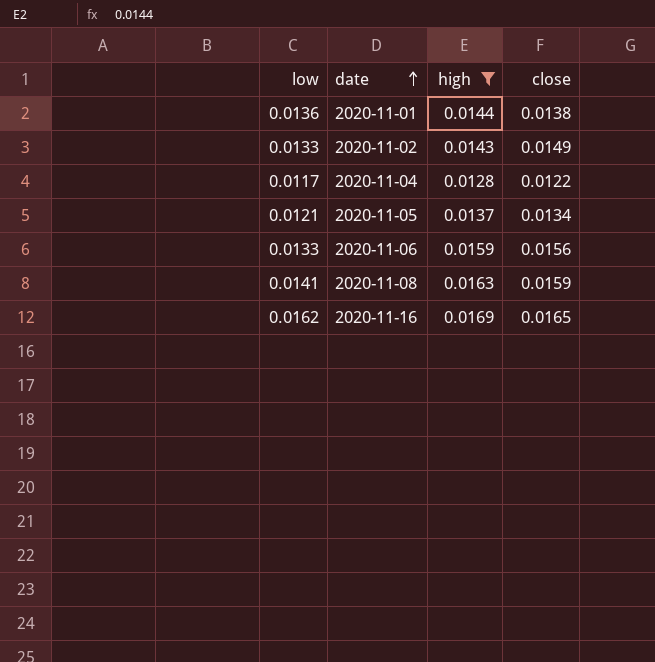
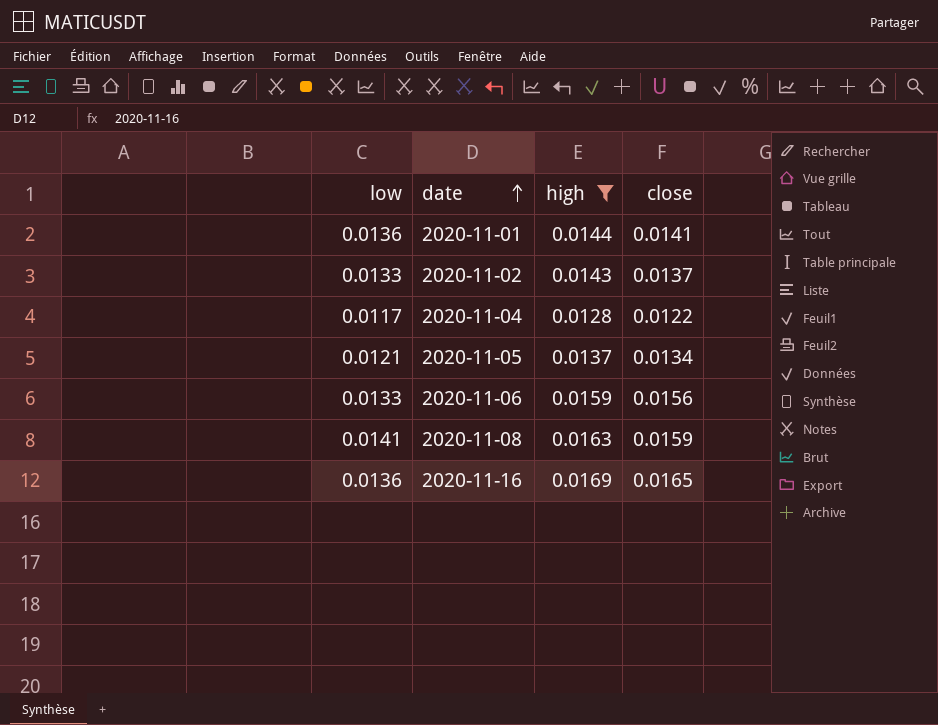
2020-11-01 | close: 0.0138 -> 0.0141
2020-11-02 | close: 0.0149 -> 0.0137
2020-11-16 | low: 0.0162 -> 0.0136

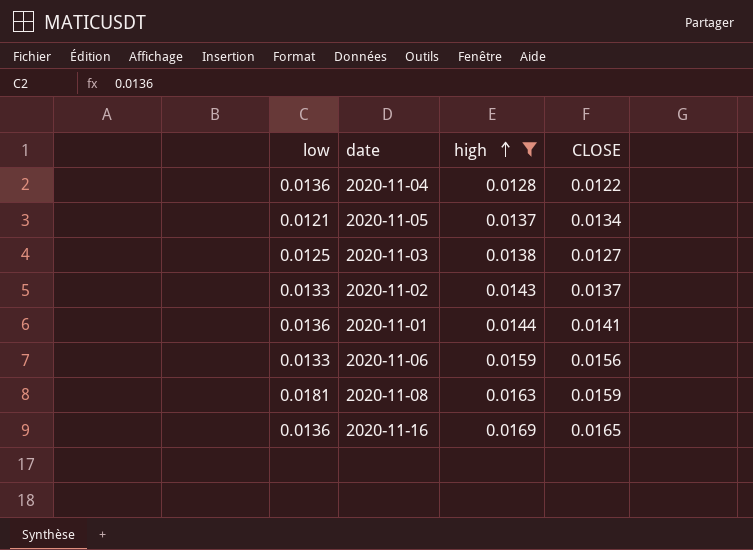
row order: date ascending -> high ascending
column name: close -> CLOSE
2020-11-04 | low: 0.0117 -> 0.0136
row 2020-11-03: none -> 0.0125 | 0.0138 | 0.0127
2020-11-08 | low: 0.0141 -> 0.0181

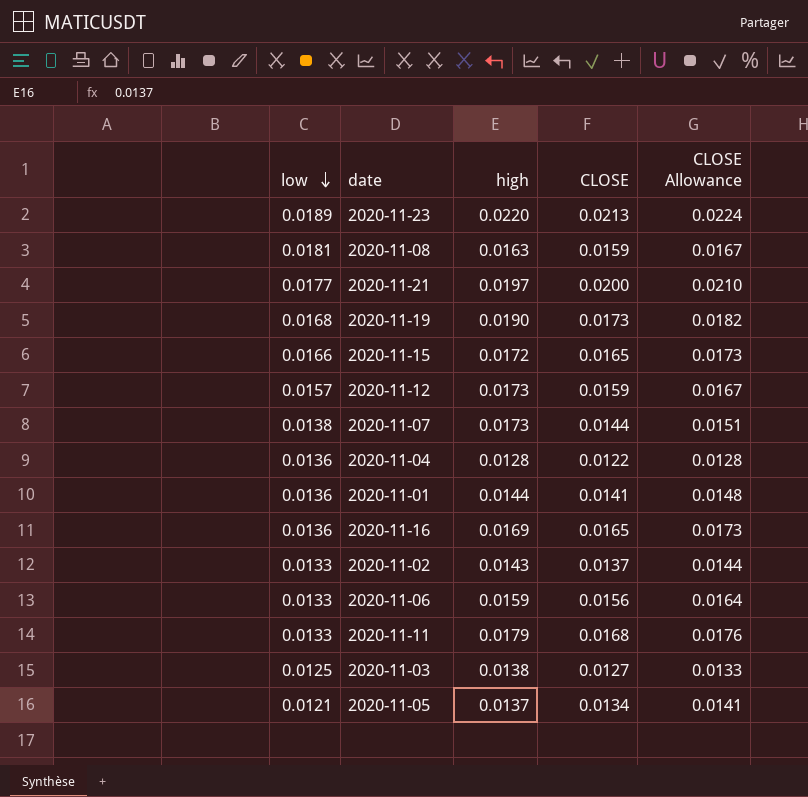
filter: high <= 0.0169 -> none
row order: high ascending -> low descending
column CLOSE Allowance | formula: none -> [CLOSE] * 1.05

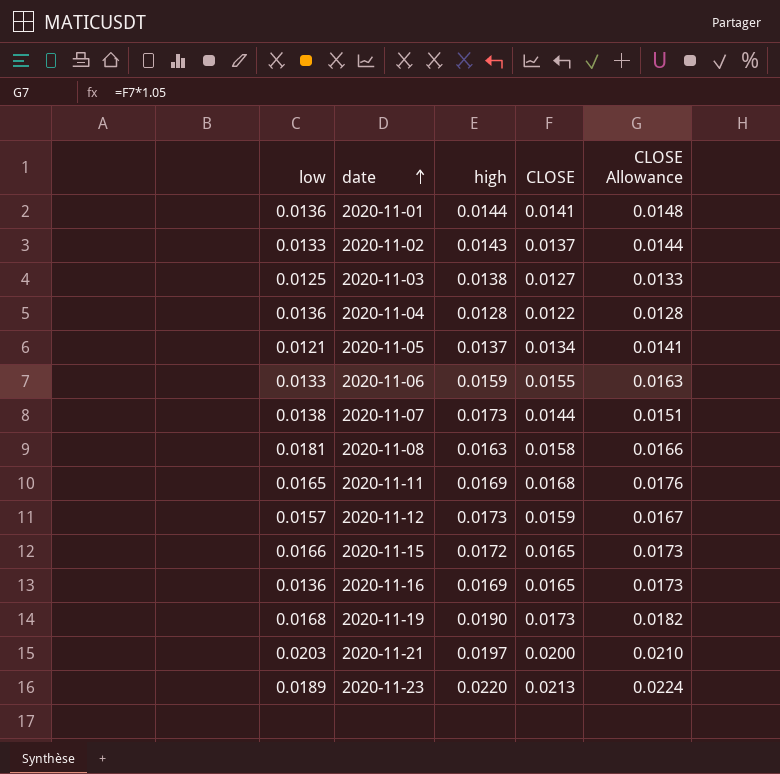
row order: low descending -> date ascending
2020-11-06 | CLOSE: 0.0156 -> 0.0155
2020-11-06 | CLOSE Allowance: 0.0164 -> 0.0163
2020-11-08 | CLOSE: 0.0159 -> 0.0158
2020-11-08 | CLOSE Allowance: 0.0167 -> 0.0166
2020-11-11 | low: 0.0133 -> 0.0165
2020-11-11 | high: 0.0179 -> 0.0169
2020-11-21 | low: 0.0177 -> 0.0203

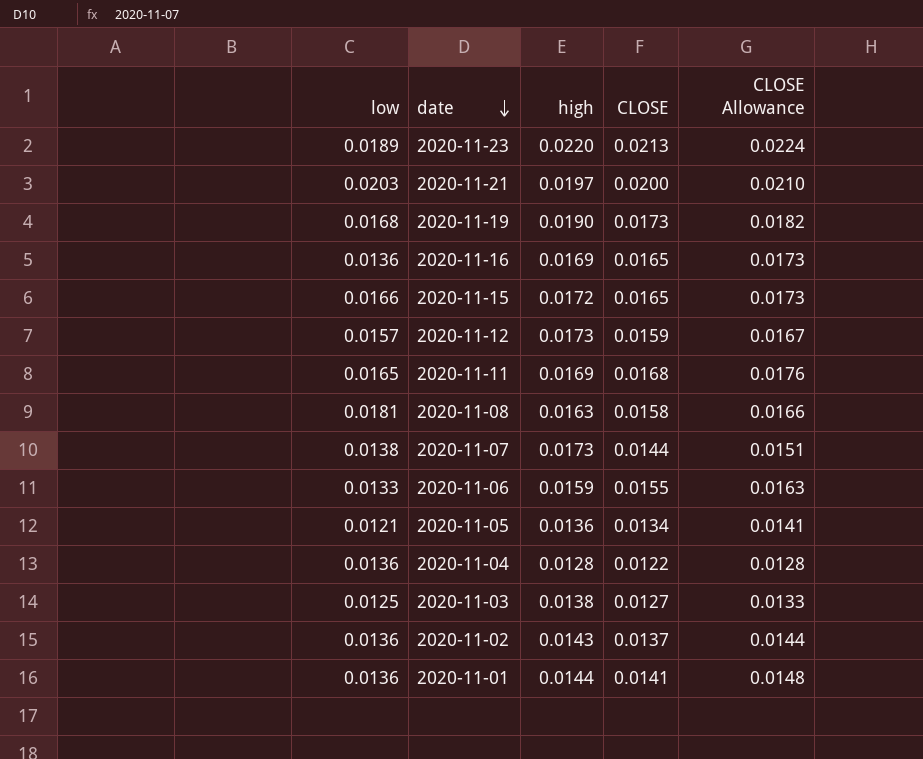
row order: date ascending -> date descending
2020-11-05 | high: 0.0137 -> 0.0136
2020-11-02 | low: 0.0133 -> 0.0136

